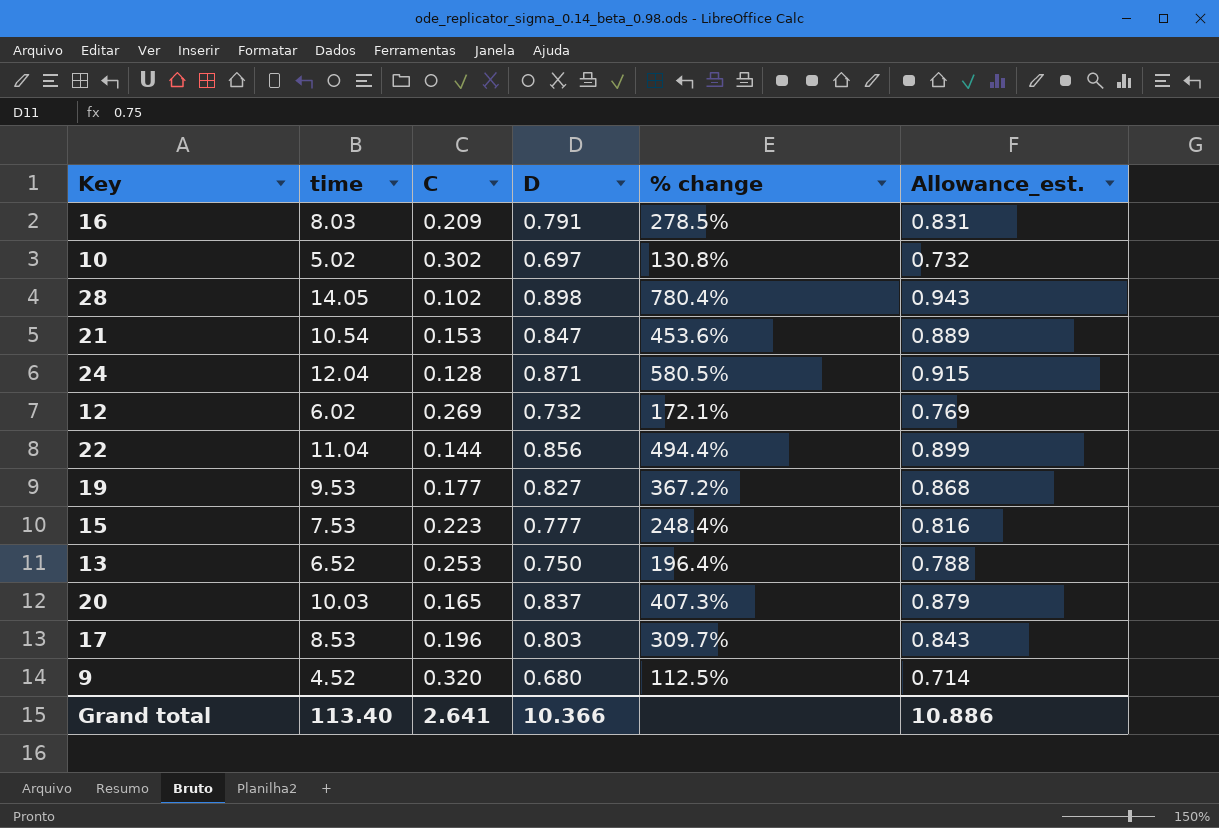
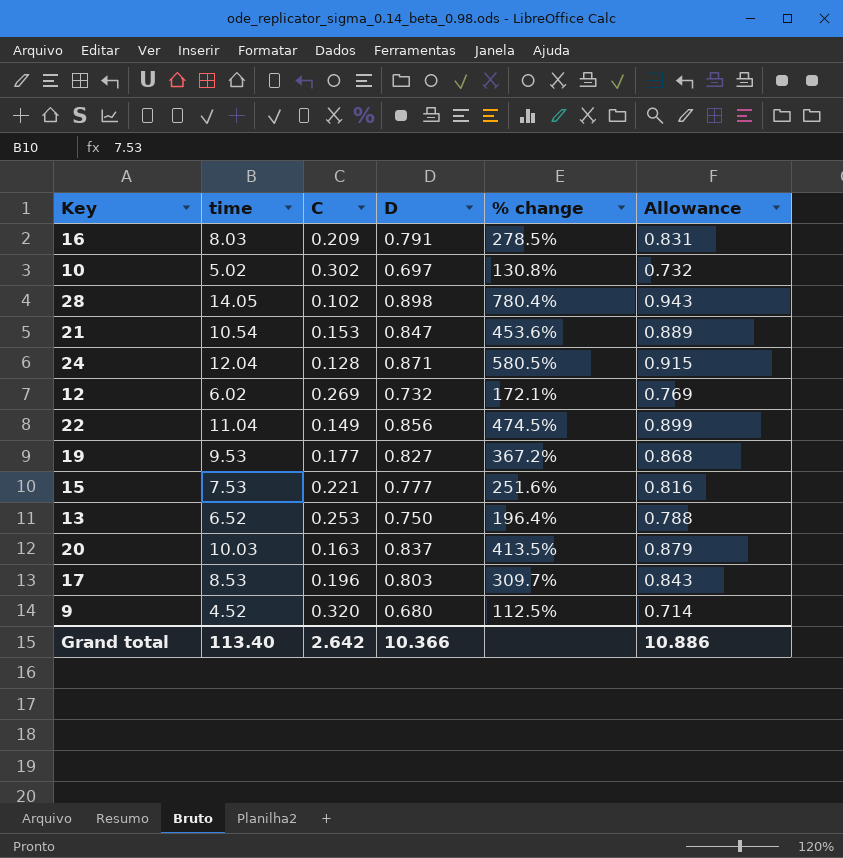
column name: Allowance_est. -> Allowance
22 | C: 0.144 -> 0.149
22 | % change: 494.4% -> 474.5%
15 | C: 0.223 -> 0.221
15 | % change: 248.4% -> 251.6%
20 | C: 0.165 -> 0.163
20 | % change: 407.3% -> 413.5%
Grand total | C: 2.641 -> 2.642

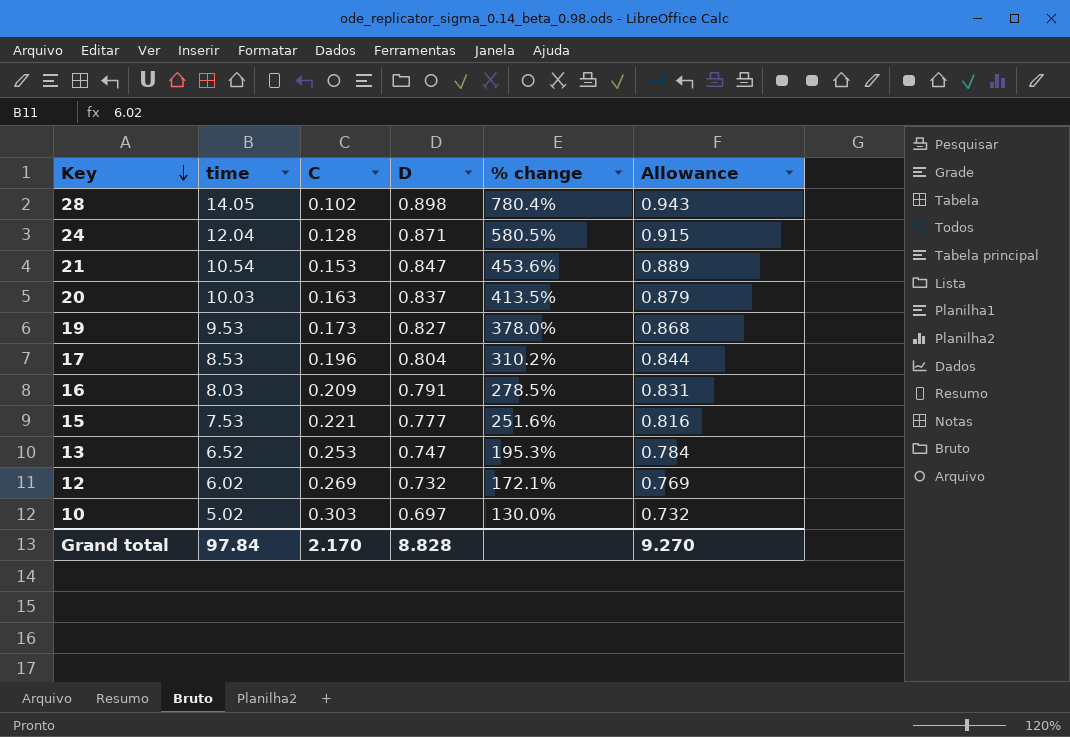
row order: none -> Key descending
row 22: 11.04 | 0.149 | 0.856 | 474.5% | 0.899 -> none
row 9: 4.52 | 0.320 | 0.680 | 112.5% | 0.714 -> none
19 | C: 0.177 -> 0.173
19 | % change: 367.2% -> 378.0%
17 | D: 0.803 -> 0.804
17 | % change: 309.7% -> 310.2%
17 | Allowance: 0.843 -> 0.844
13 | D: 0.750 -> 0.747
13 | % change: 196.4% -> 195.3%
13 | Allowance: 0.788 -> 0.784
10 | C: 0.302 -> 0.303
10 | % change: 130.8% -> 130.0%
Grand total | time: 113.40 -> 97.84
Grand total | C: 2.642 -> 2.170
Grand total | D: 10.366 -> 8.828
Grand total | Allowance: 10.886 -> 9.270

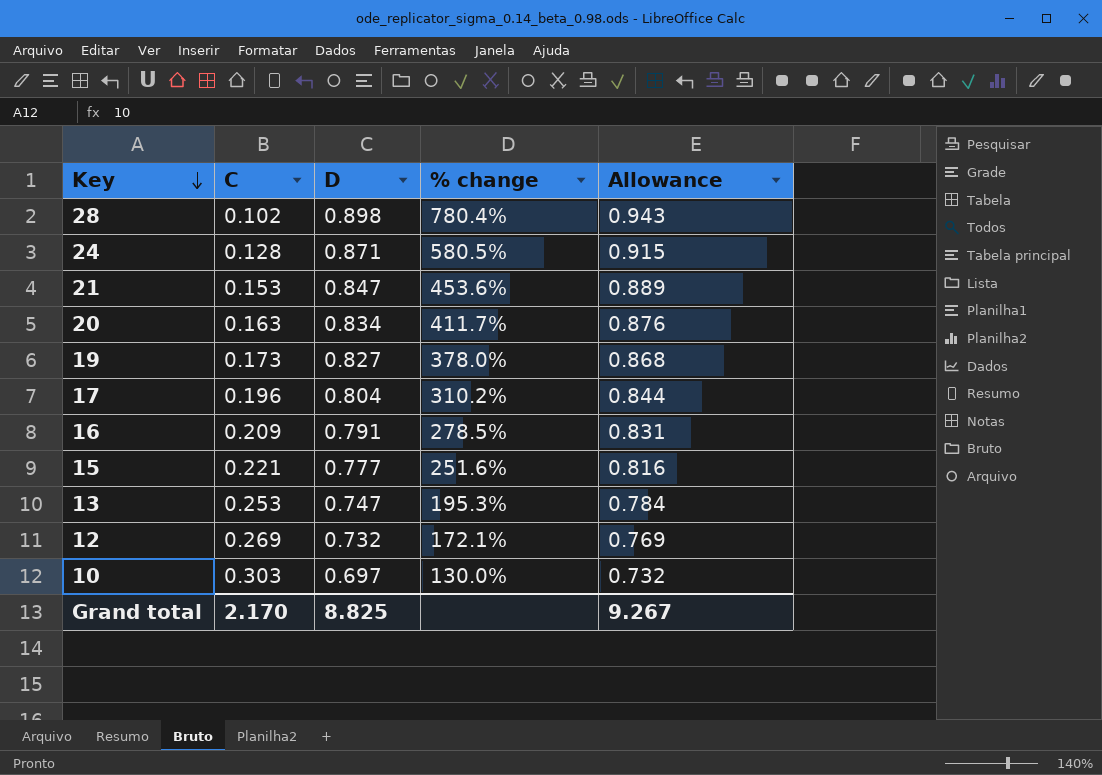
column time | position: 2 -> none
20 | D: 0.837 -> 0.834
20 | % change: 413.5% -> 411.7%
20 | Allowance: 0.879 -> 0.876
Grand total | D: 8.828 -> 8.825
Grand total | Allowance: 9.270 -> 9.267

